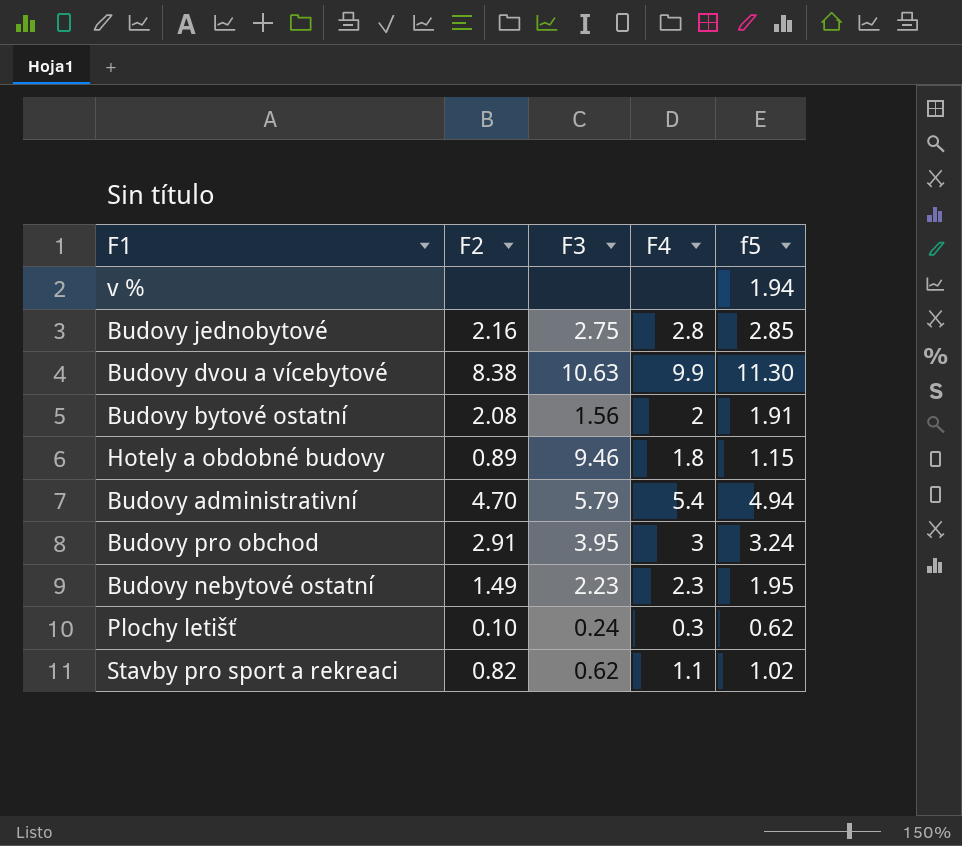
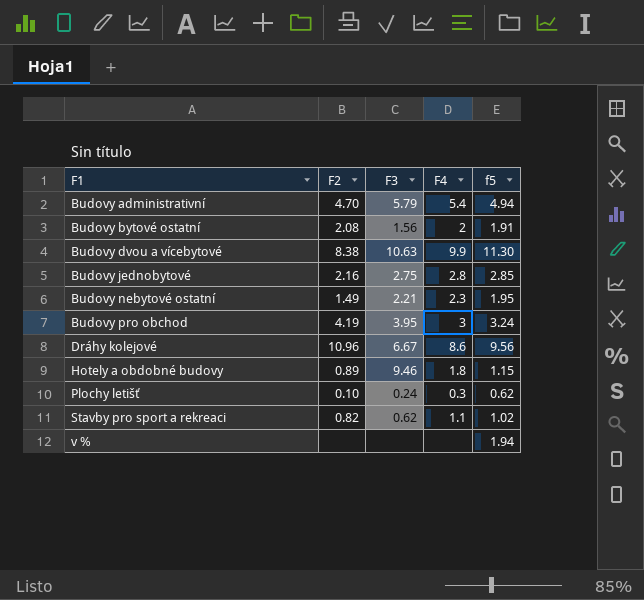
row order: none -> F1 ascending
Budovy nebytové ostatní | F3: 2.23 -> 2.21
Budovy pro obchod | F2: 2.91 -> 4.19
row Dráhy kolejové: none -> 10.96 | 6.67 | 8.6 | 9.56

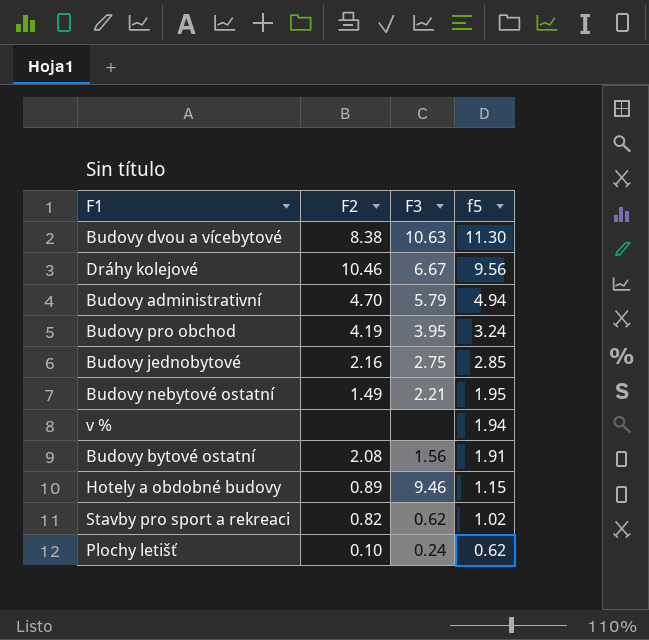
row order: F1 ascending -> f5 descending
column F4 | position: 4 -> none
Dráhy kolejové | F2: 10.96 -> 10.46

